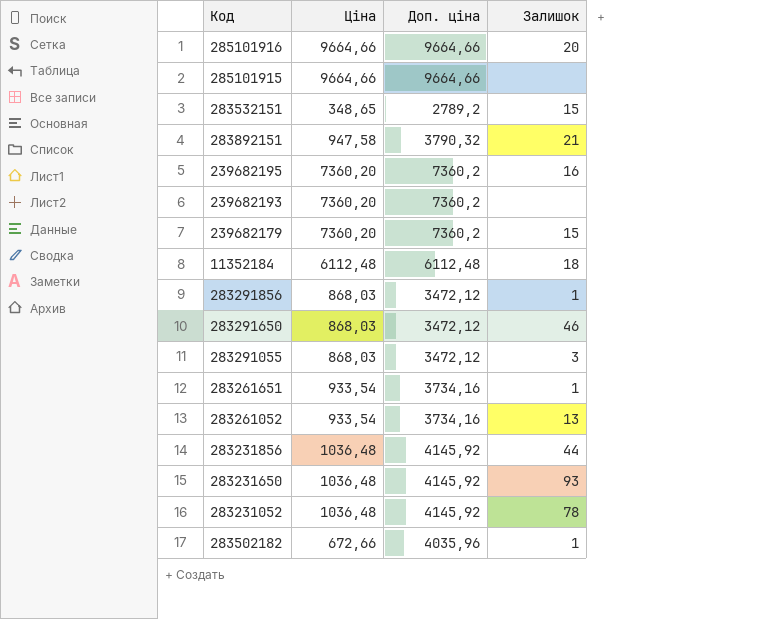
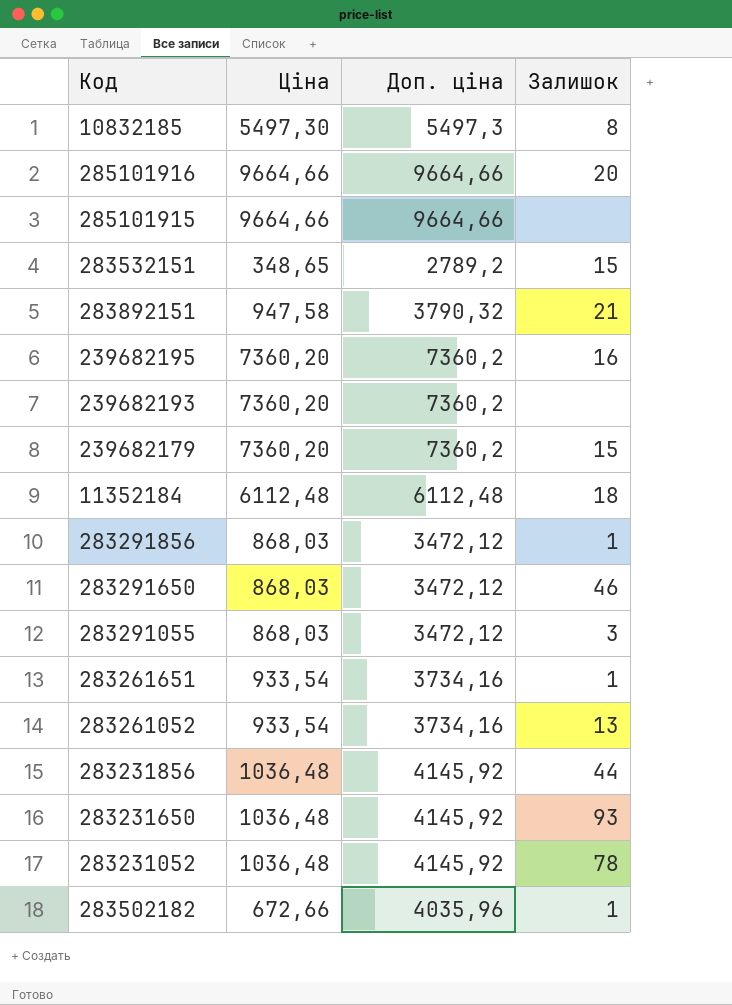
row 10832185: none -> 5497,30 | 5497,3 | 8

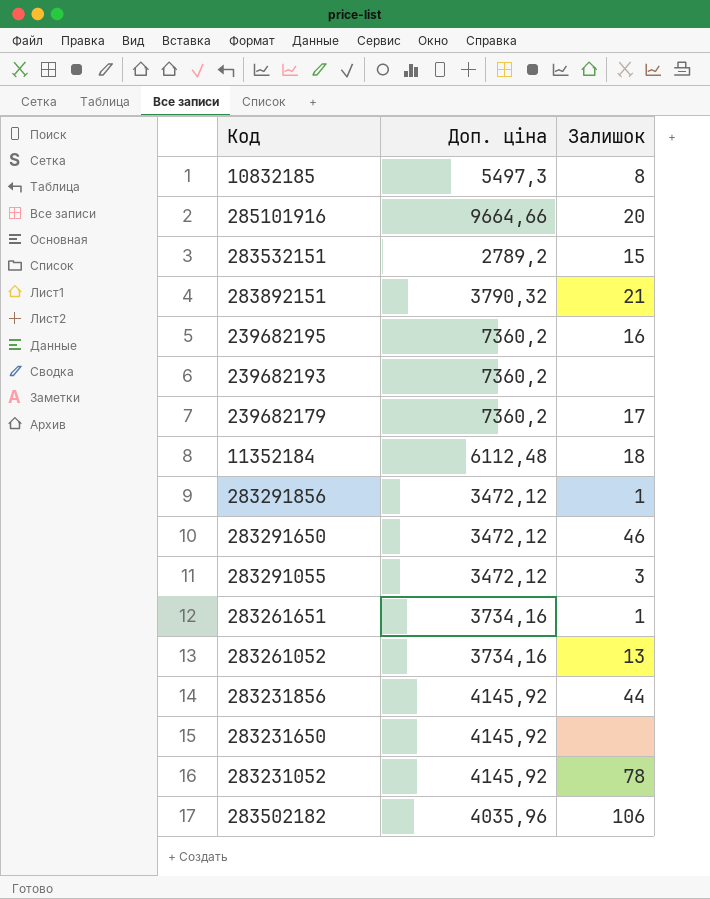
column Ціна | position: 2 -> none
row 285101915: 9664,66 | 9664,66 | none -> none
239682179 | Залишок: 15 -> 17
283231650 | Залишок: 93 -> none
283502182 | Залишок: 1 -> 106

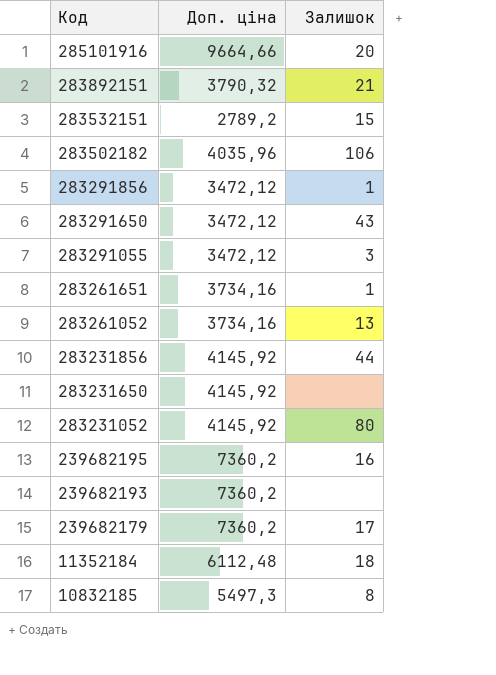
row order: none -> Код descending
283291650 | Залишок: 46 -> 43
283231052 | Залишок: 78 -> 80

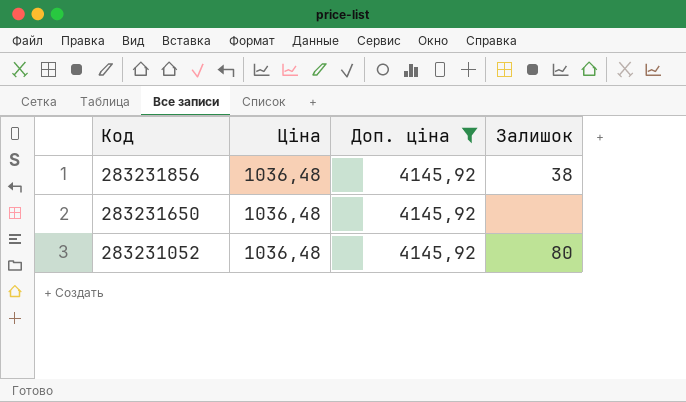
filter: none -> Доп. ціна = 4145,92
column Ціна | position: none -> 2
283231856 | Залишок: 44 -> 38

